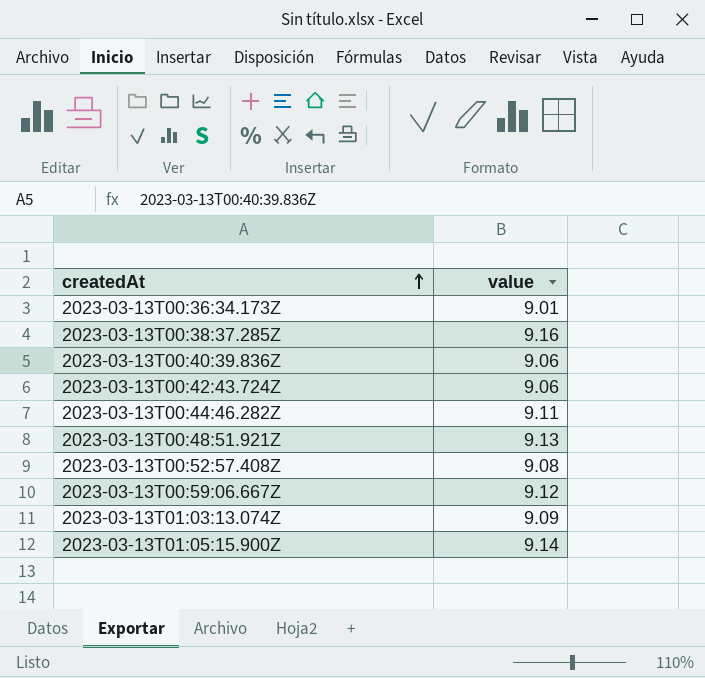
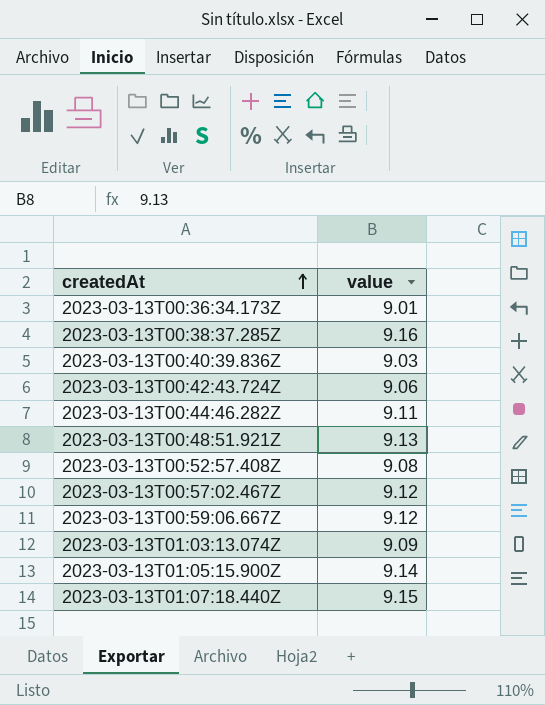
2023-03-13T00:40:39.836Z | value: 9.06 -> 9.03
row 2023-03-13T00:57:02.467Z: none -> 9.12
row 2023-03-13T01:07:18.440Z: none -> 9.15

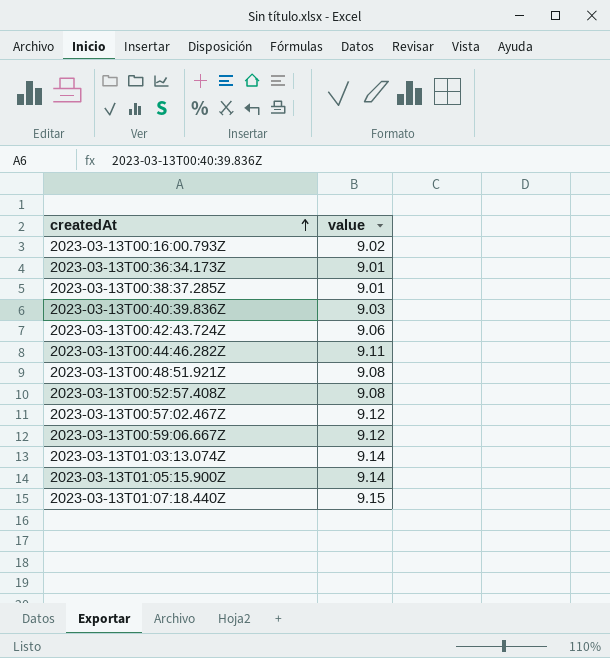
row 2023-03-13T00:16:00.793Z: none -> 9.02
2023-03-13T00:38:37.285Z | value: 9.16 -> 9.01
2023-03-13T00:48:51.921Z | value: 9.13 -> 9.08
2023-03-13T01:03:13.074Z | value: 9.09 -> 9.14

